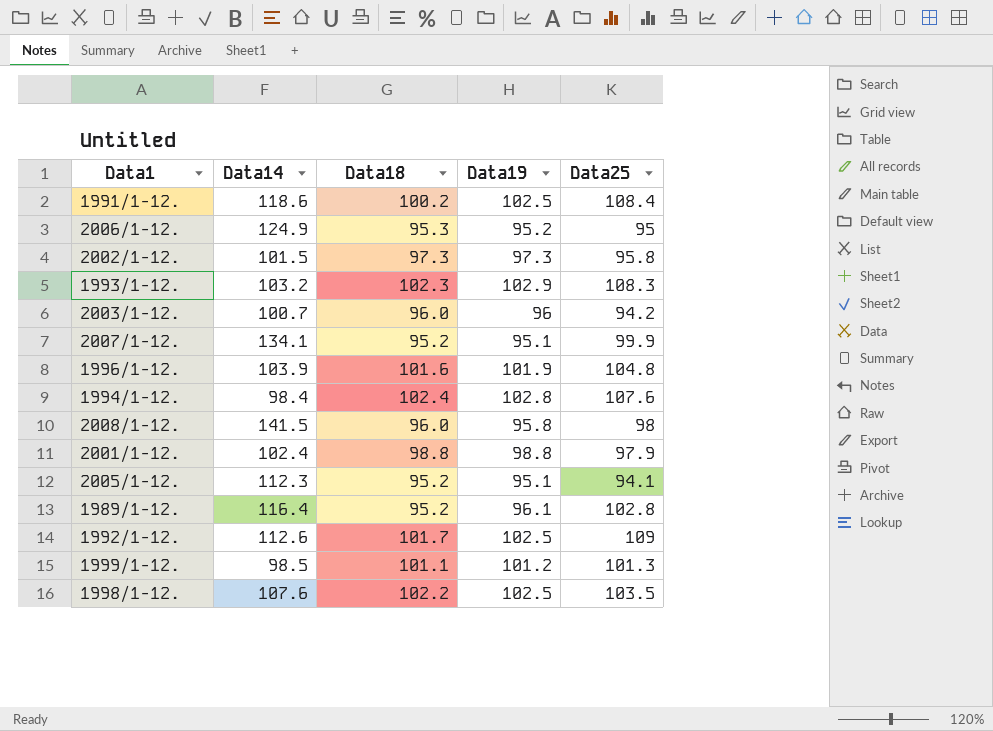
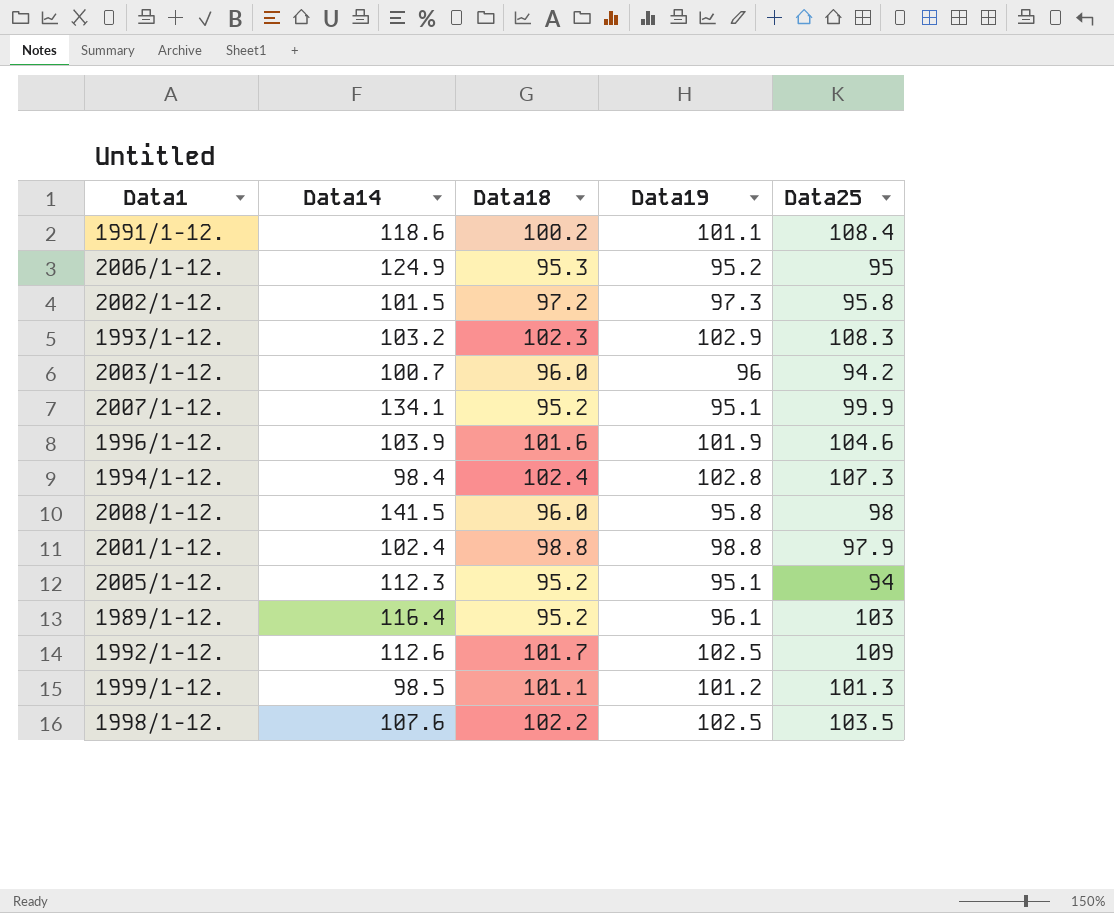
1991/1-12. | Data19: 102.5 -> 101.1
2002/1-12. | Data18: 97.3 -> 97.2
1996/1-12. | Data25: 104.8 -> 104.6
1994/1-12. | Data25: 107.6 -> 107.3
2005/1-12. | Data25: 94.1 -> 94
1989/1-12. | Data25: 102.8 -> 103

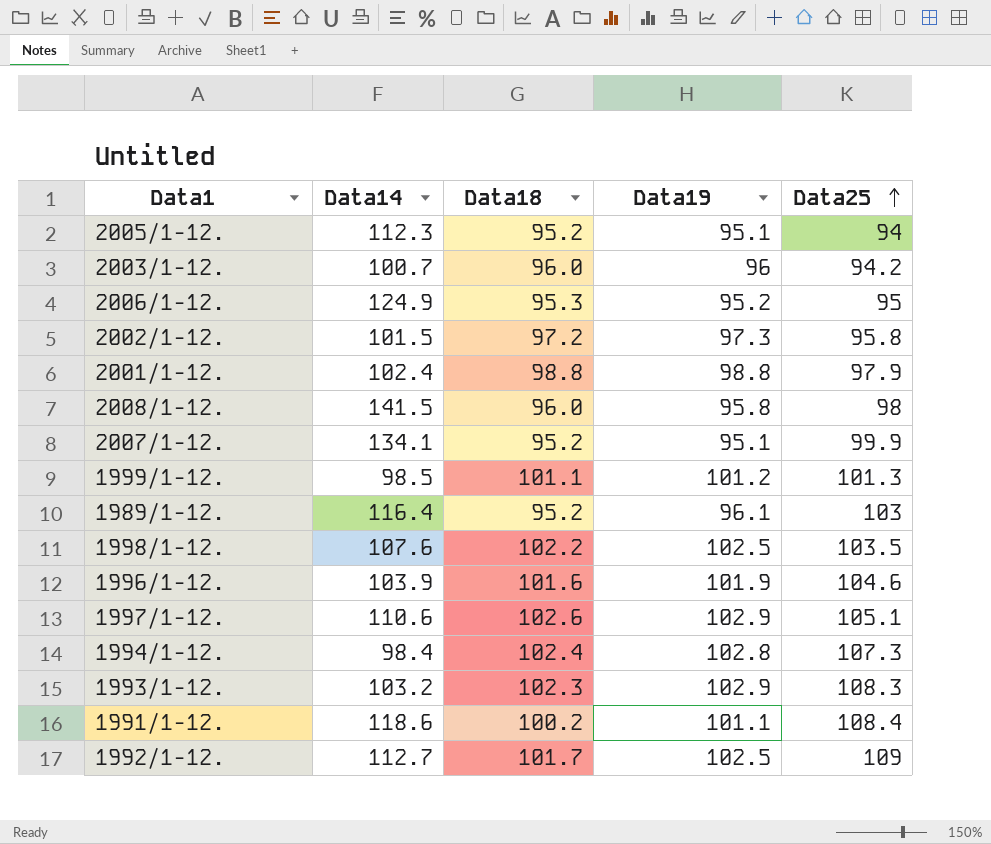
row order: none -> Data25 ascending
row 1997/1-12.: none -> 110.6 | 102.6 | 102.9 | 105.1
1992/1-12. | Data14: 112.6 -> 112.7

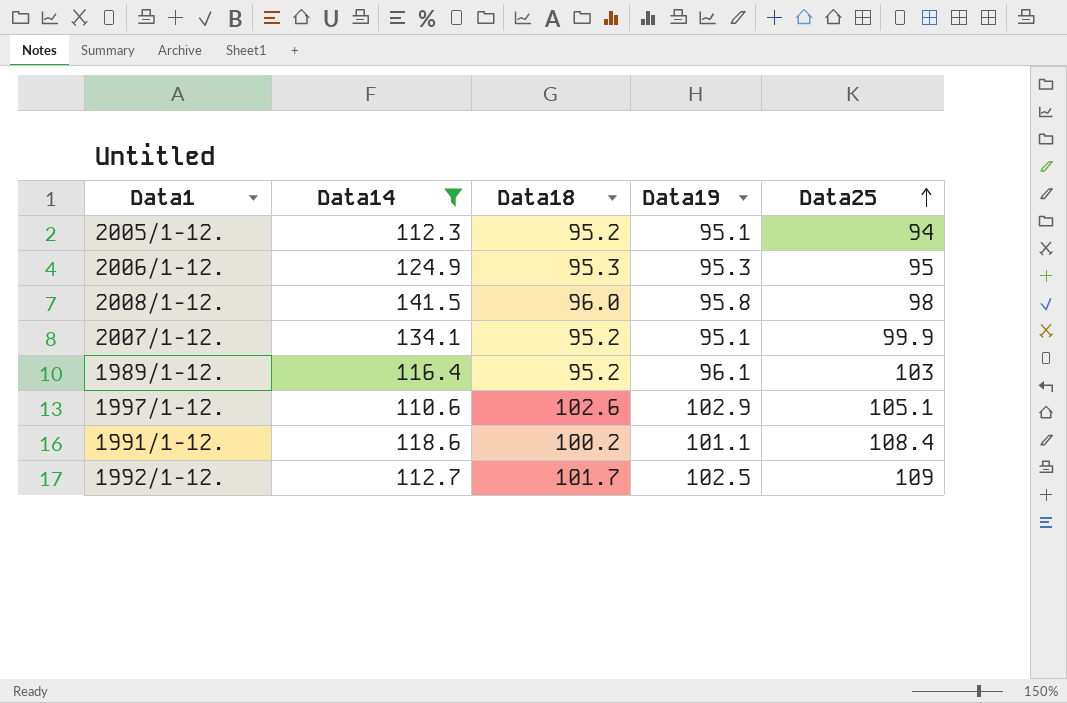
filter: none -> Data14 >= 110.6
2006/1-12. | Data19: 95.2 -> 95.3

